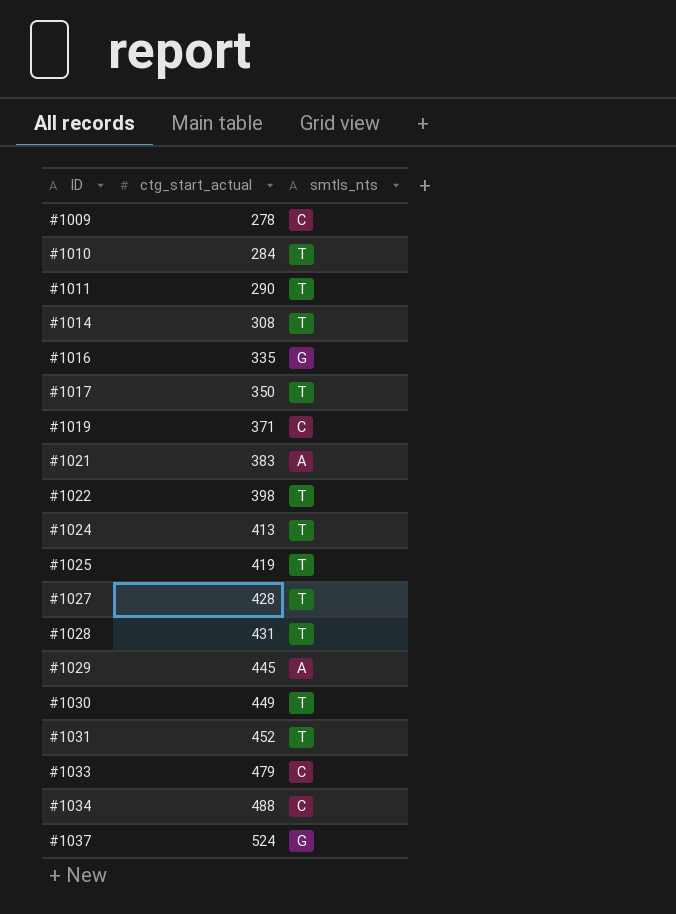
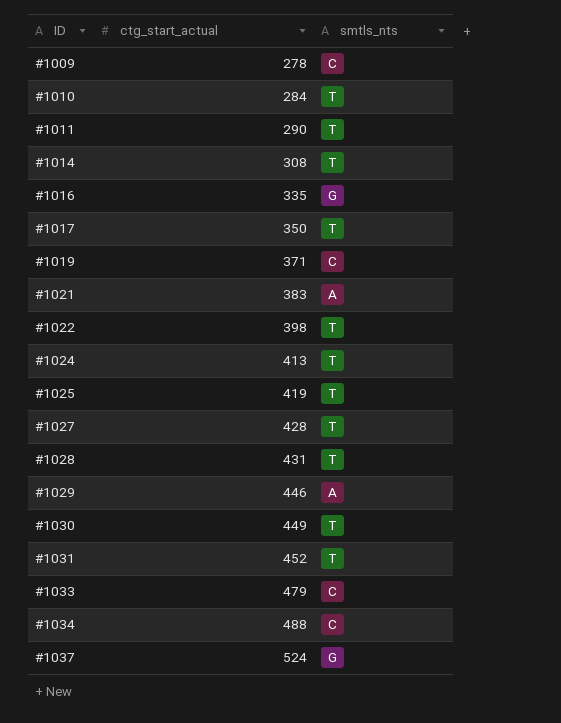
#1029 | ctg_start_actual: 445 -> 446

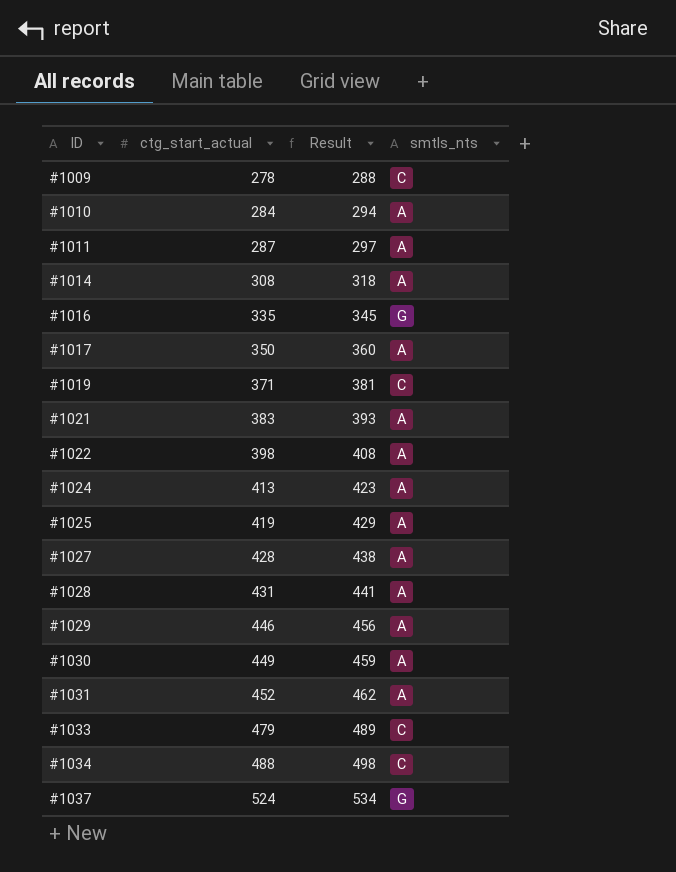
column Result | formula: none -> [ctg_start_actual] + 10
#1010 | smtls_nts: T -> A
#1011 | ctg_start_actual: 290 -> 287
#1011 | smtls_nts: T -> A
#1014 | smtls_nts: T -> A
#1017 | smtls_nts: T -> A
#1022 | smtls_nts: T -> A
#1024 | smtls_nts: T -> A
#1025 | smtls_nts: T -> A
#1027 | smtls_nts: T -> A
#1028 | smtls_nts: T -> A
#1030 | smtls_nts: T -> A
#1031 | smtls_nts: T -> A

